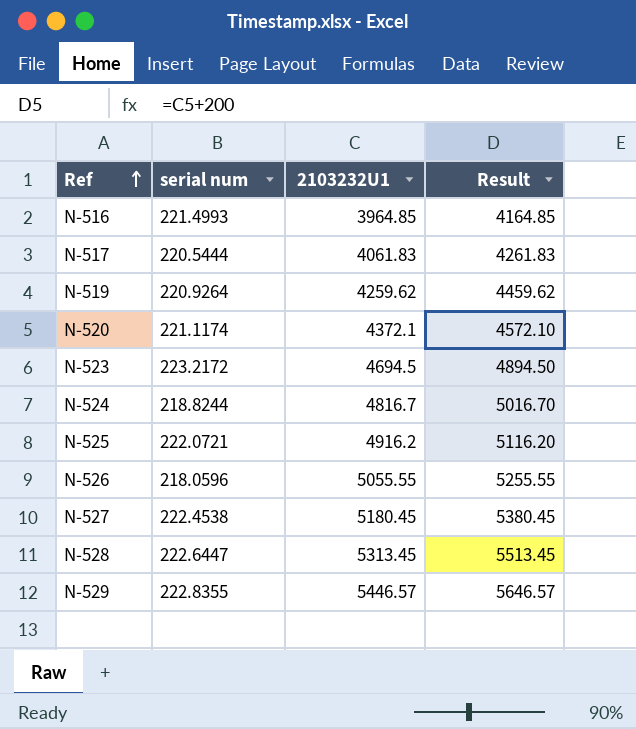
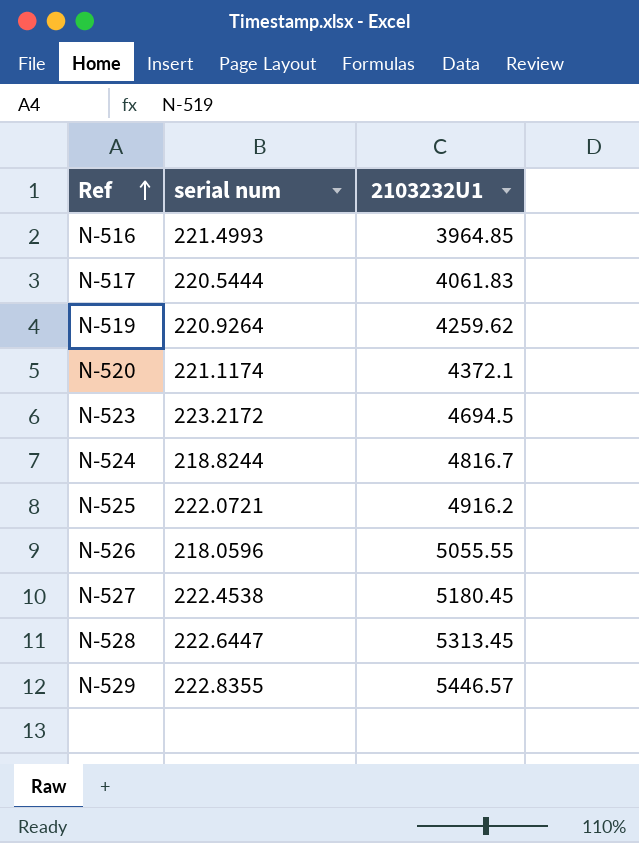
column Result | formula: [2103232U1] + 200 -> none

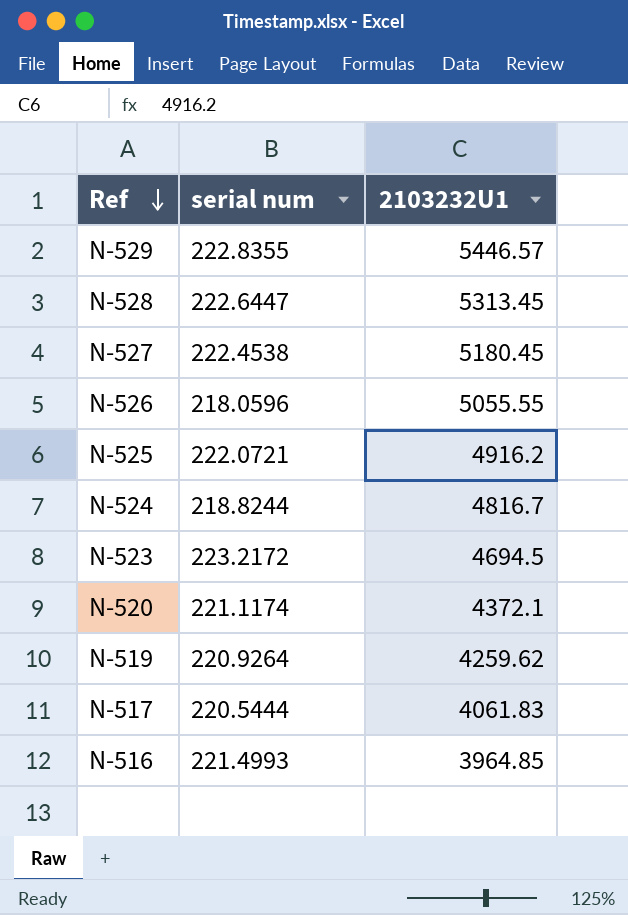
row order: Ref ascending -> Ref descending

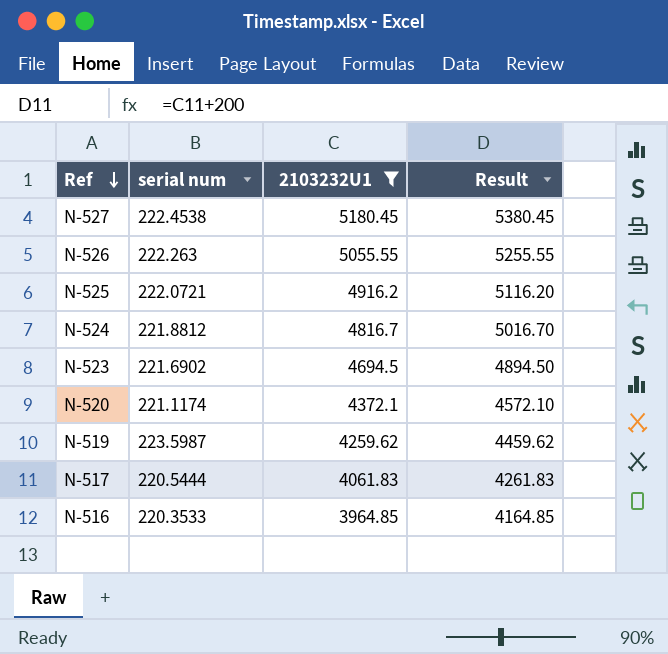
filter: none -> 2103232U1 <= 5180.45
column Result | formula: none -> [2103232U1] + 200
N-526 | serial num: 218.0596 -> 222.263
N-524 | serial num: 218.8244 -> 221.8812
N-523 | serial num: 223.2172 -> 221.6902
N-519 | serial num: 220.9264 -> 223.5987
N-516 | serial num: 221.4993 -> 220.3533

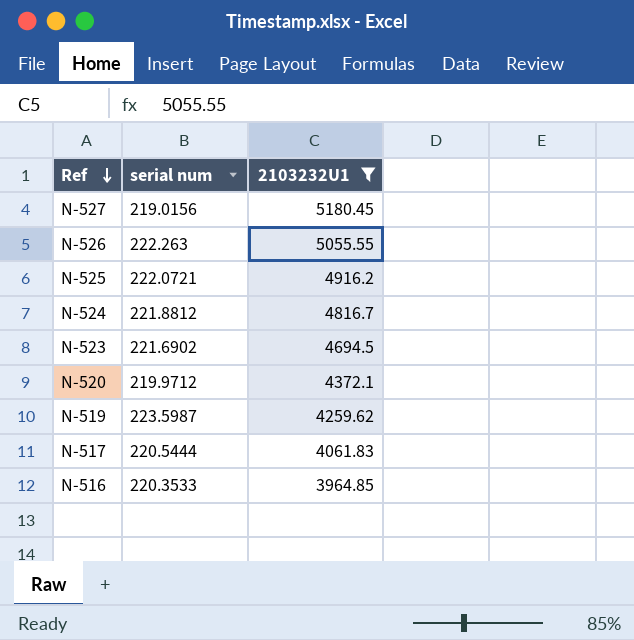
column Result | formula: [2103232U1] + 200 -> none
N-527 | serial num: 222.4538 -> 219.0156
N-520 | serial num: 221.1174 -> 219.9712

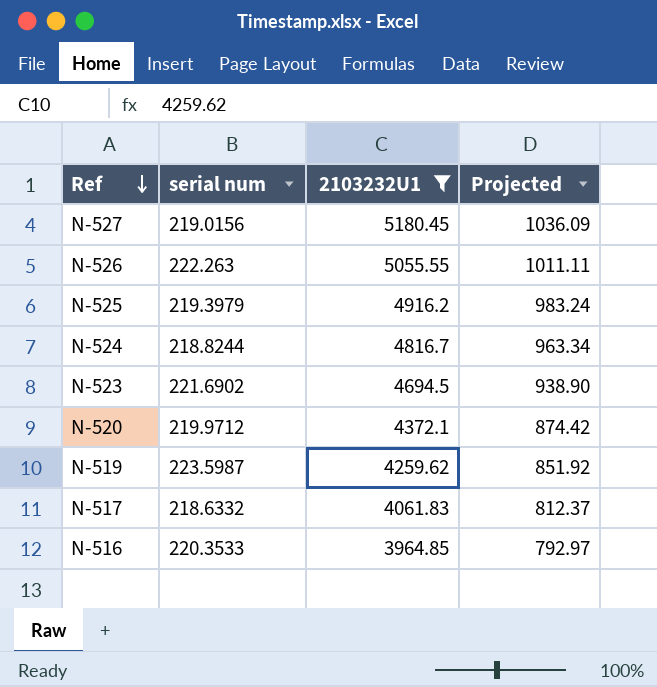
column Projected | formula: none -> [2103232U1] * 0.2
N-525 | serial num: 222.0721 -> 219.3979
N-524 | serial num: 221.8812 -> 218.8244
N-517 | serial num: 220.5444 -> 218.6332

